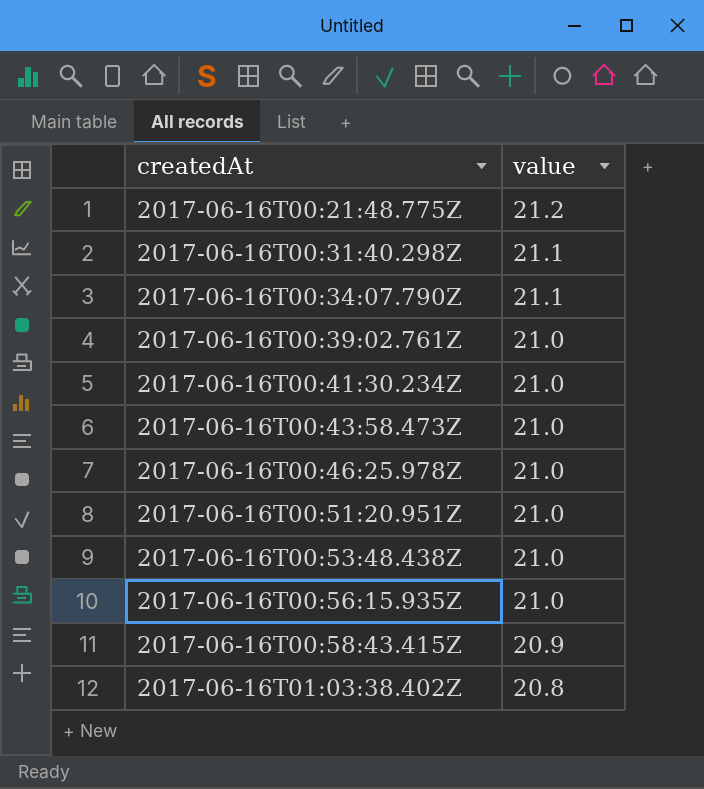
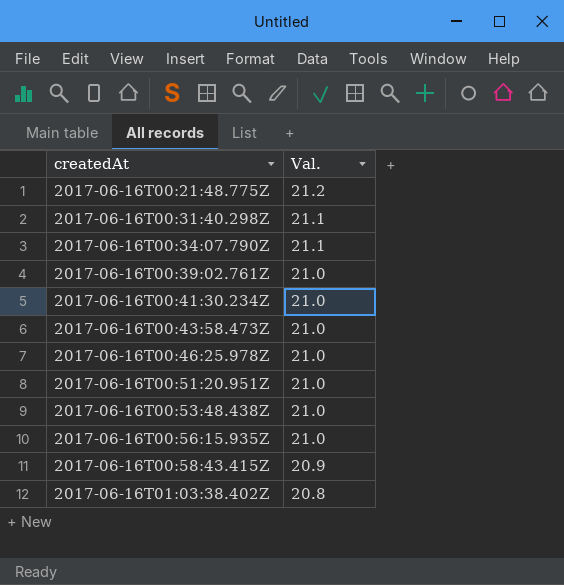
column name: value -> Val.

